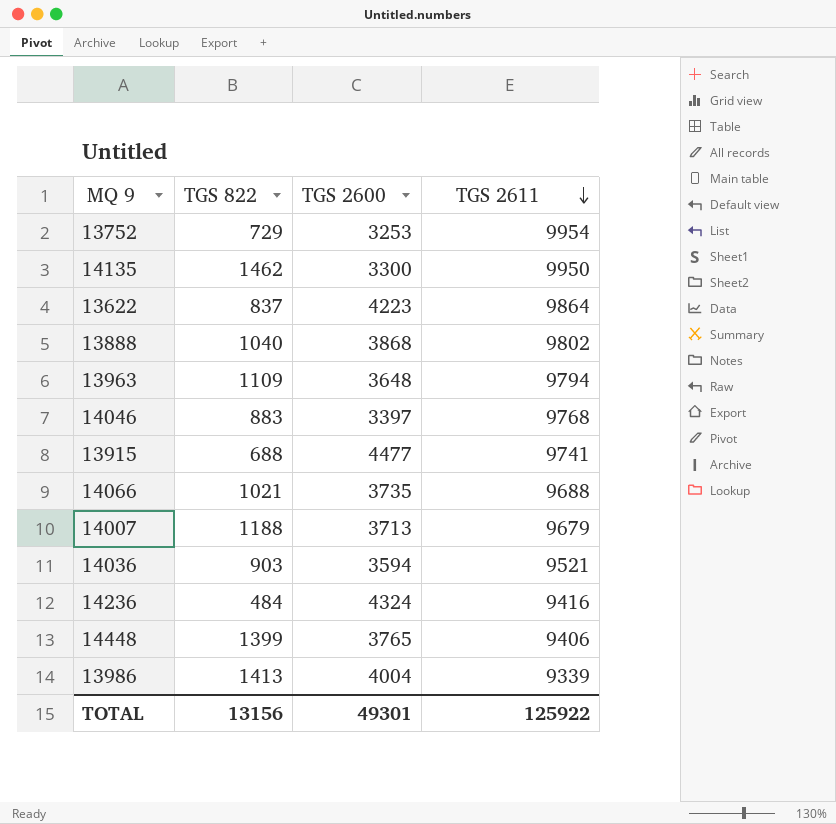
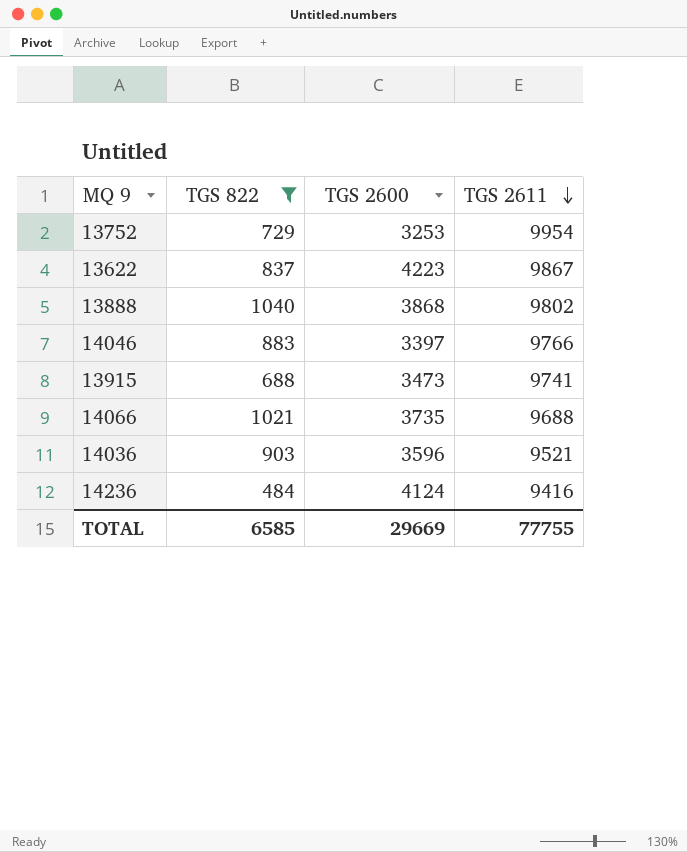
filter: none -> TGS 822 <= 1040
13622 | TGS 2611: 9864 -> 9867
14046 | TGS 2611: 9768 -> 9766
13915 | TGS 2600: 4477 -> 3473
14036 | TGS 2600: 3594 -> 3596
14236 | TGS 2600: 4324 -> 4124
TOTAL | TGS 822: 13156 -> 6585
TOTAL | TGS 2600: 49301 -> 29669
TOTAL | TGS 2611: 125922 -> 77755

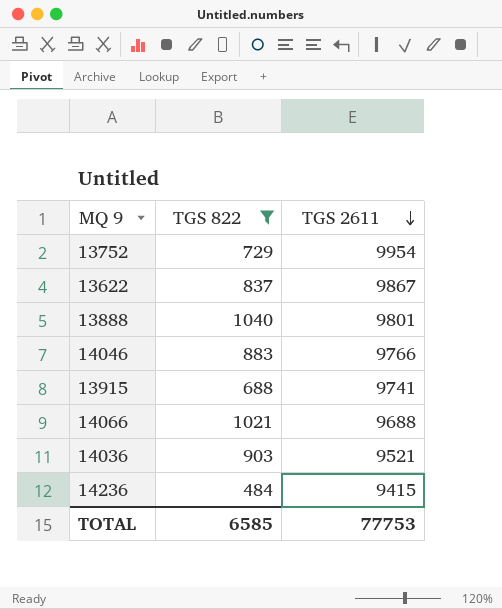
column TGS 2600 | position: 3 -> none
13888 | TGS 2611: 9802 -> 9801
14236 | TGS 2611: 9416 -> 9415
TOTAL | TGS 2611: 77755 -> 77753

